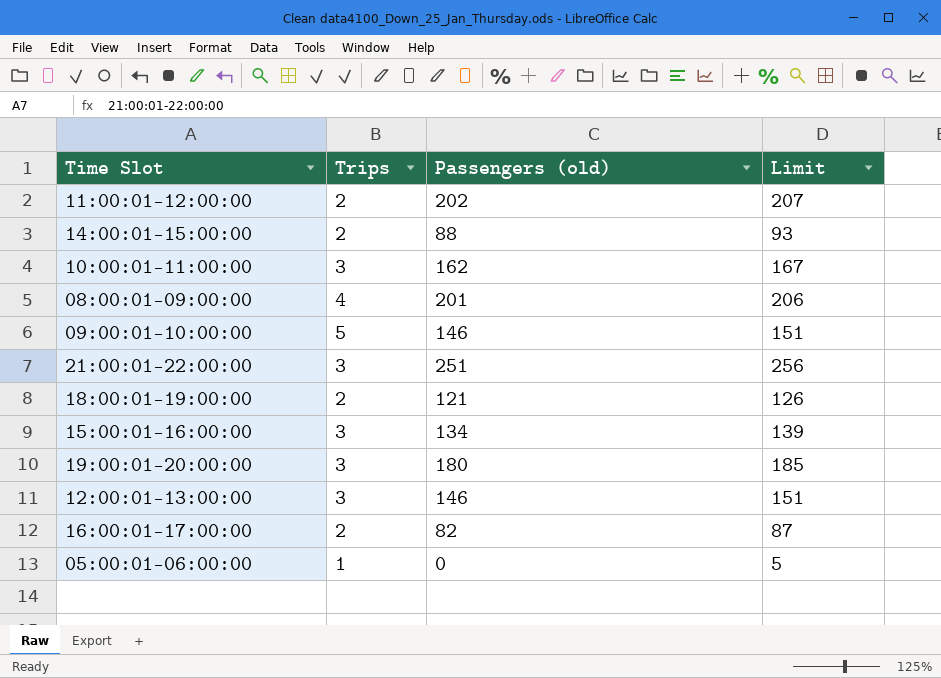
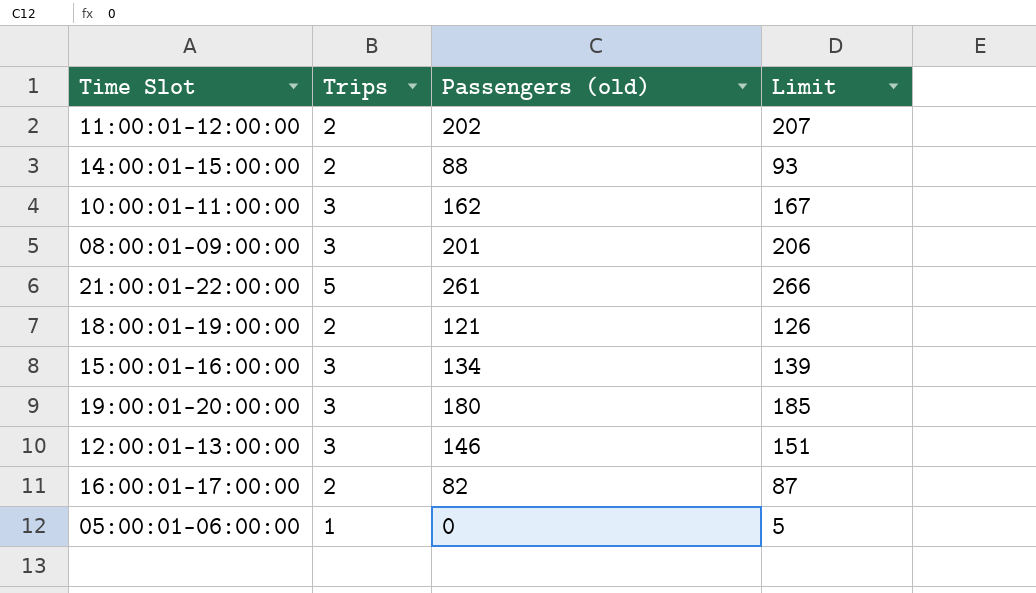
row 09:00:01-10:00:00: 5 | 146 | 151 -> none
08:00:01-09:00:00 | Trips: 4 -> 3
21:00:01-22:00:00 | Trips: 3 -> 5
21:00:01-22:00:00 | Passengers (old): 251 -> 261
21:00:01-22:00:00 | Limit: 256 -> 266

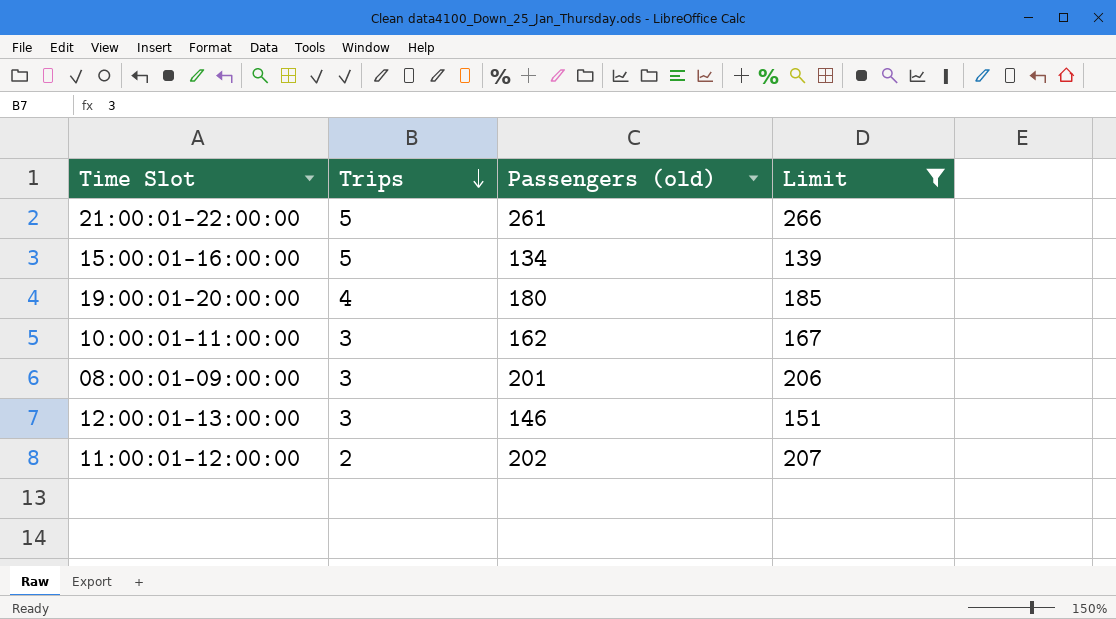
filter: none -> Limit >= 139
row order: none -> Trips descending
15:00:01-16:00:00 | Trips: 3 -> 5
19:00:01-20:00:00 | Trips: 3 -> 4

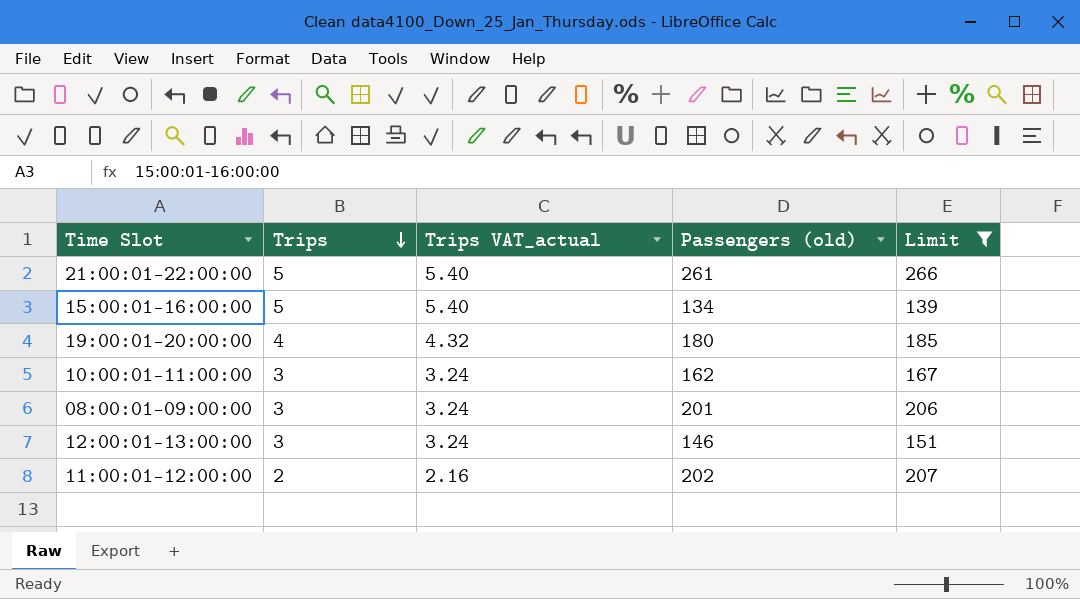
column Trips VAT_actual | formula: none -> [Trips] * 1.08

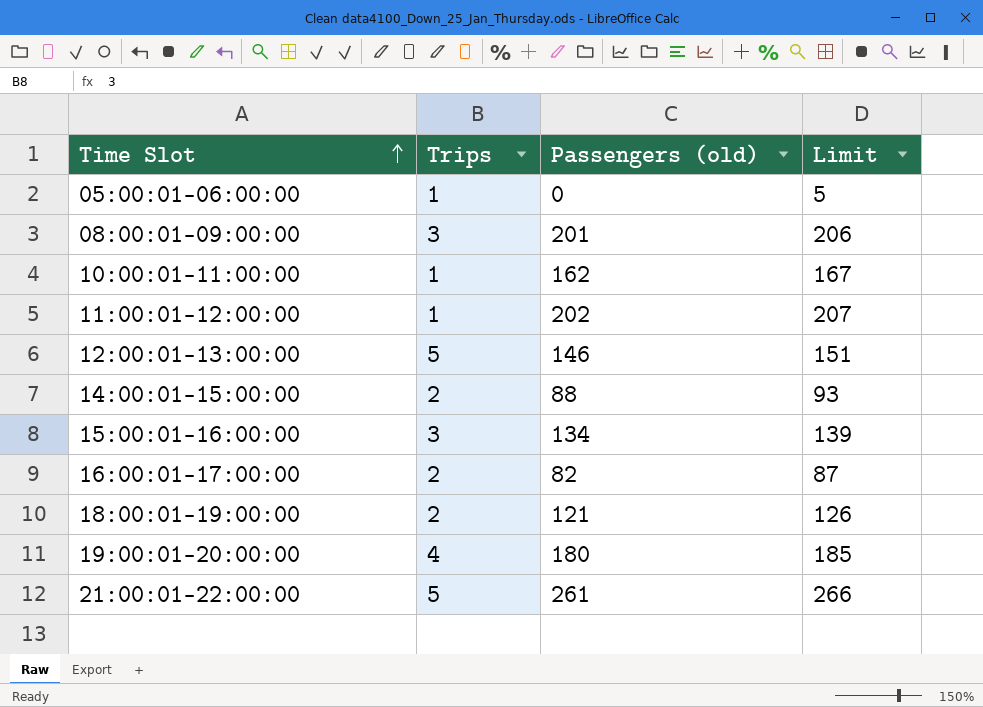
filter: Limit >= 139 -> none
row order: Trips descending -> Time Slot ascending
column Trips VAT_actual | formula: [Trips] * 1.08 -> none
10:00:01-11:00:00 | Trips: 3 -> 1
11:00:01-12:00:00 | Trips: 2 -> 1
12:00:01-13:00:00 | Trips: 3 -> 5
15:00:01-16:00:00 | Trips: 5 -> 3

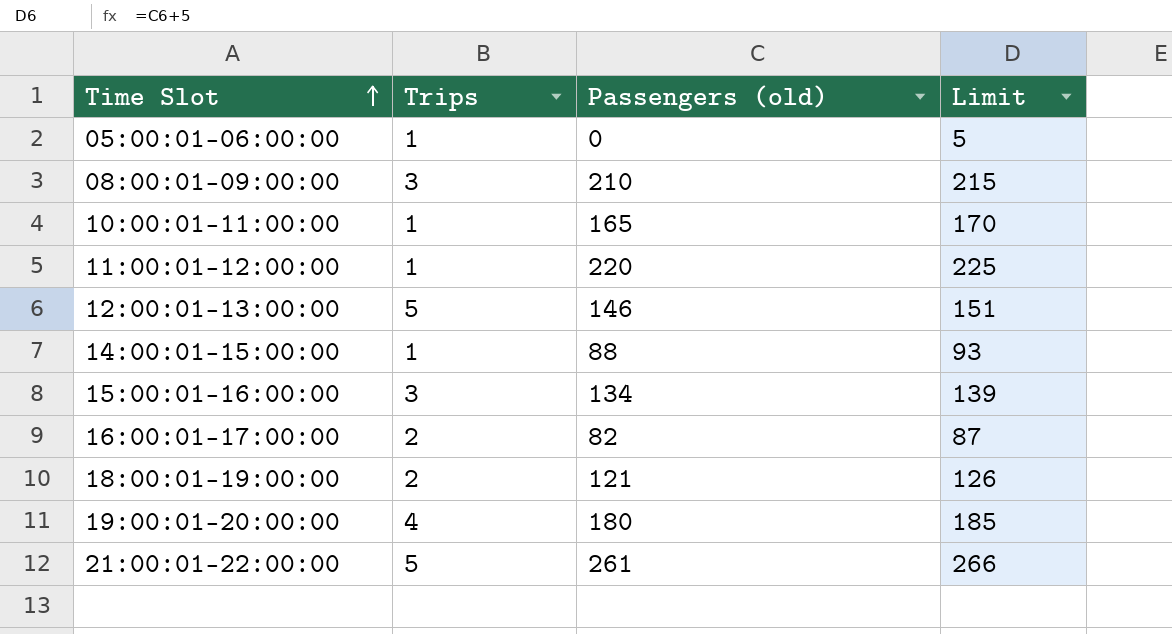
08:00:01-09:00:00 | Passengers (old): 201 -> 210
08:00:01-09:00:00 | Limit: 206 -> 215
10:00:01-11:00:00 | Passengers (old): 162 -> 165
10:00:01-11:00:00 | Limit: 167 -> 170
11:00:01-12:00:00 | Passengers (old): 202 -> 220
11:00:01-12:00:00 | Limit: 207 -> 225
14:00:01-15:00:00 | Trips: 2 -> 1

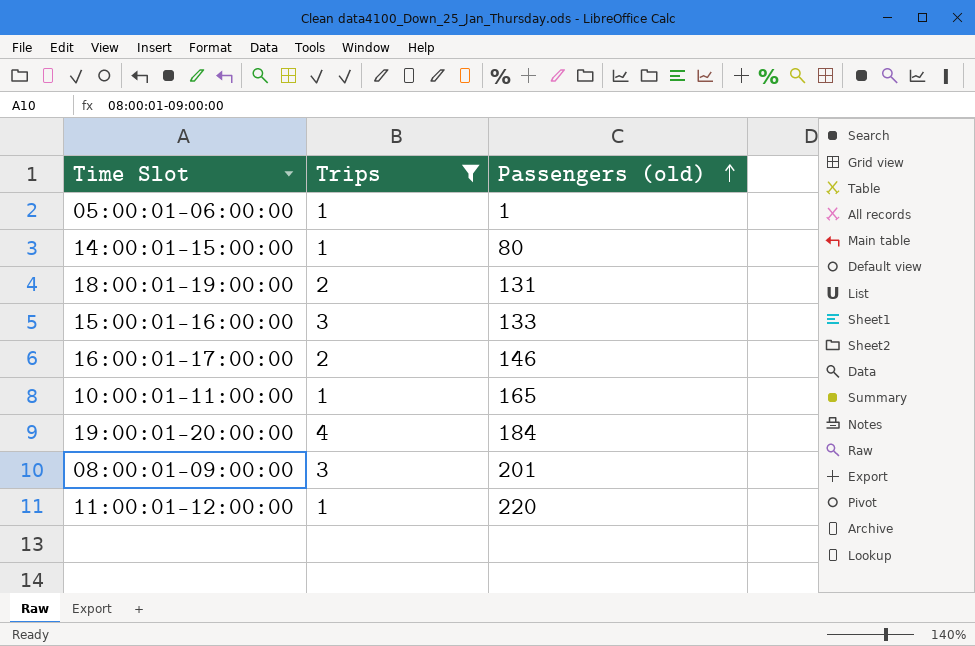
filter: none -> Trips != 5
row order: Time Slot ascending -> Passengers (old) ascending
column Limit | formula: [Passengers (old)] + 5 -> none
05:00:01-06:00:00 | Passengers (old): 0 -> 1
14:00:01-15:00:00 | Passengers (old): 88 -> 80
18:00:01-19:00:00 | Passengers (old): 121 -> 131
15:00:01-16:00:00 | Passengers (old): 134 -> 133
16:00:01-17:00:00 | Passengers (old): 82 -> 146
19:00:01-20:00:00 | Passengers (old): 180 -> 184
08:00:01-09:00:00 | Passengers (old): 210 -> 201

